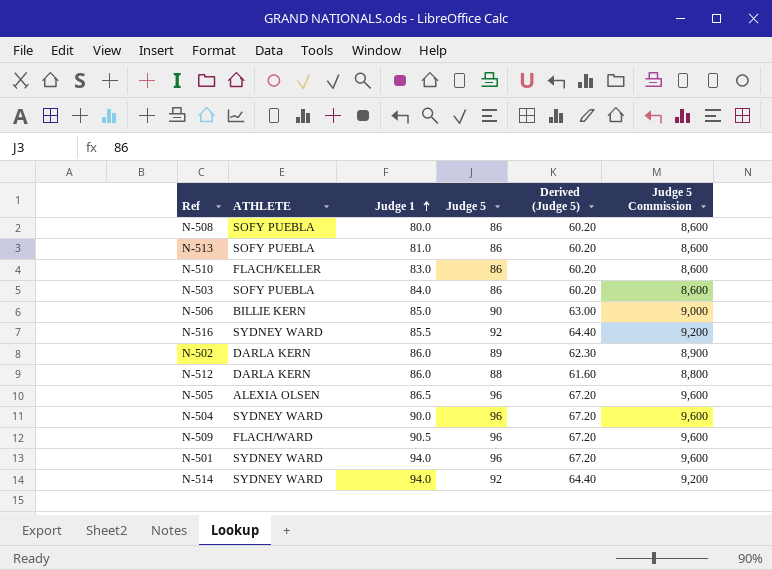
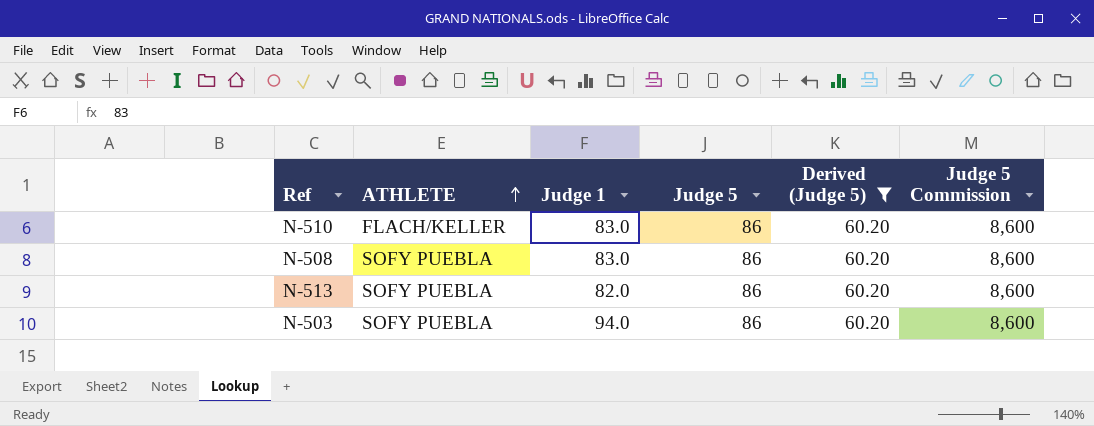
filter: none -> Derived (Judge 5) = 60.20
row order: Judge 1 ascending -> ATHLETE ascending
N-508 | Judge 1: 80.0 -> 83.0
N-513 | Judge 1: 81.0 -> 82.0
N-503 | Judge 1: 84.0 -> 94.0

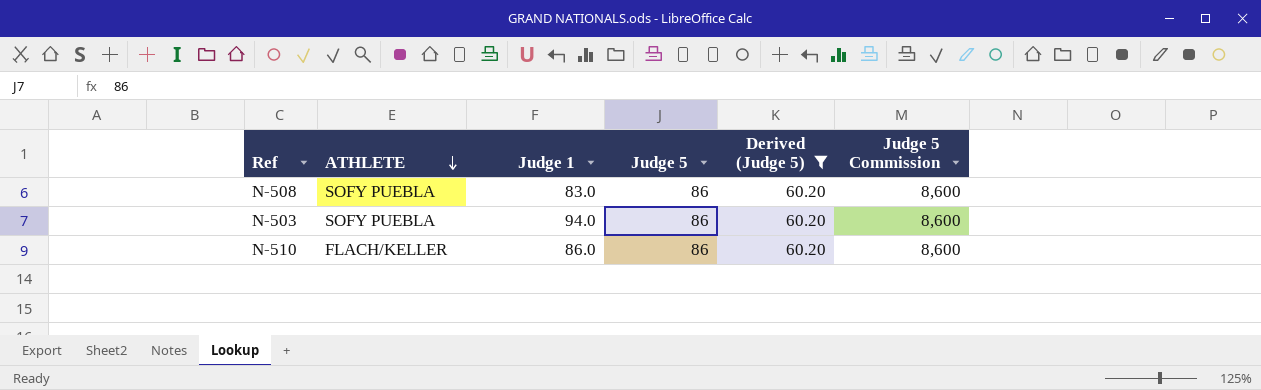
row order: ATHLETE ascending -> ATHLETE descending
row N-513: SOFY PUEBLA | 82.0 | 86 | 60.20 | 8,600 -> none
N-510 | Judge 1: 83.0 -> 86.0

